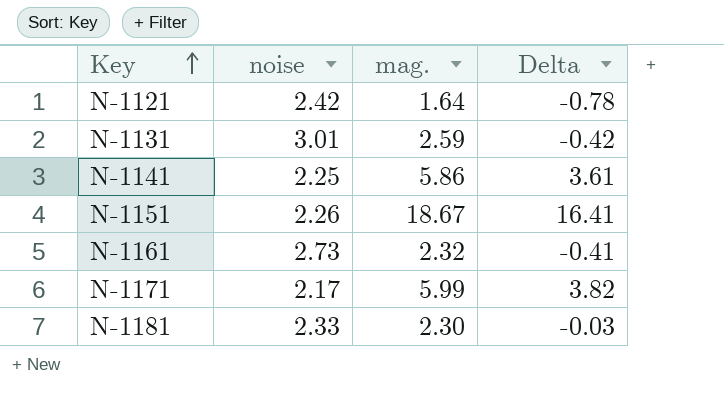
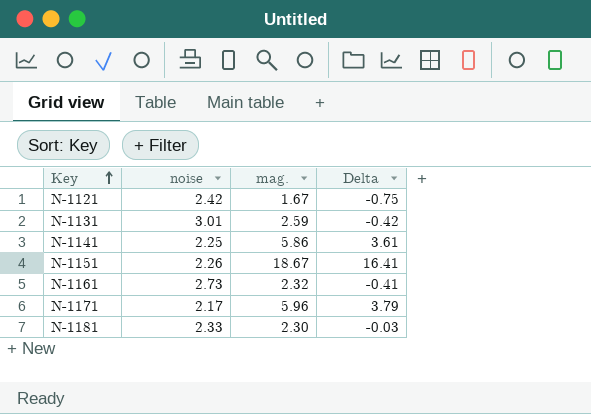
N-1121 | mag.: 1.64 -> 1.67
N-1121 | Delta: -0.78 -> -0.75
N-1171 | mag.: 5.99 -> 5.96
N-1171 | Delta: 3.82 -> 3.79

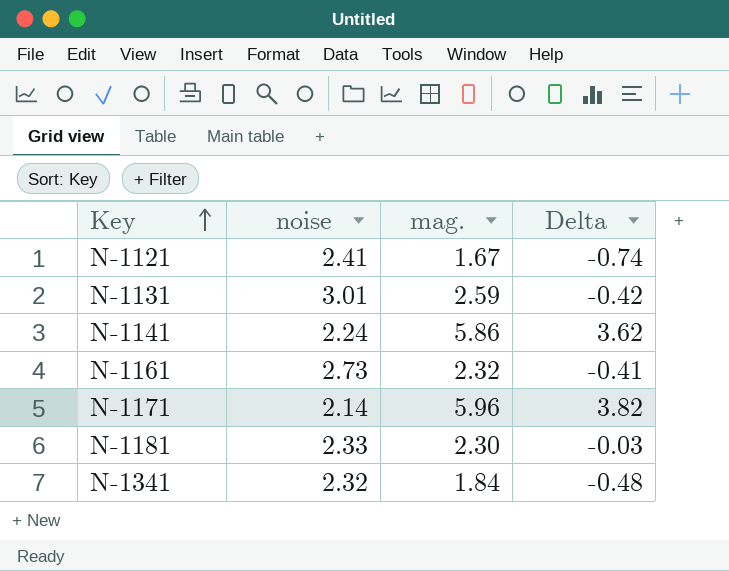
row N-1151: 2.26 | 18.67 | 16.41 -> none
N-1121 | noise: 2.42 -> 2.41
N-1121 | Delta: -0.75 -> -0.74
N-1141 | noise: 2.25 -> 2.24
N-1141 | Delta: 3.61 -> 3.62
N-1171 | noise: 2.17 -> 2.14
N-1171 | Delta: 3.79 -> 3.82
row N-1341: none -> 2.32 | 1.84 | -0.48

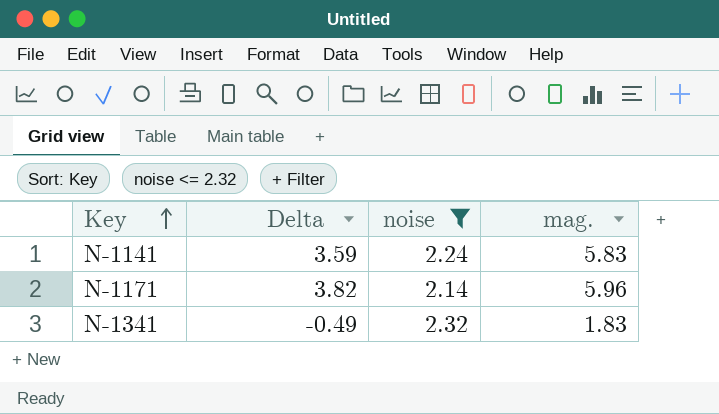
filter: none -> noise <= 2.32
column Delta | position: 4 -> 2
N-1141 | Delta: 3.62 -> 3.59
N-1141 | mag.: 5.86 -> 5.83
N-1341 | Delta: -0.48 -> -0.49
N-1341 | mag.: 1.84 -> 1.83

